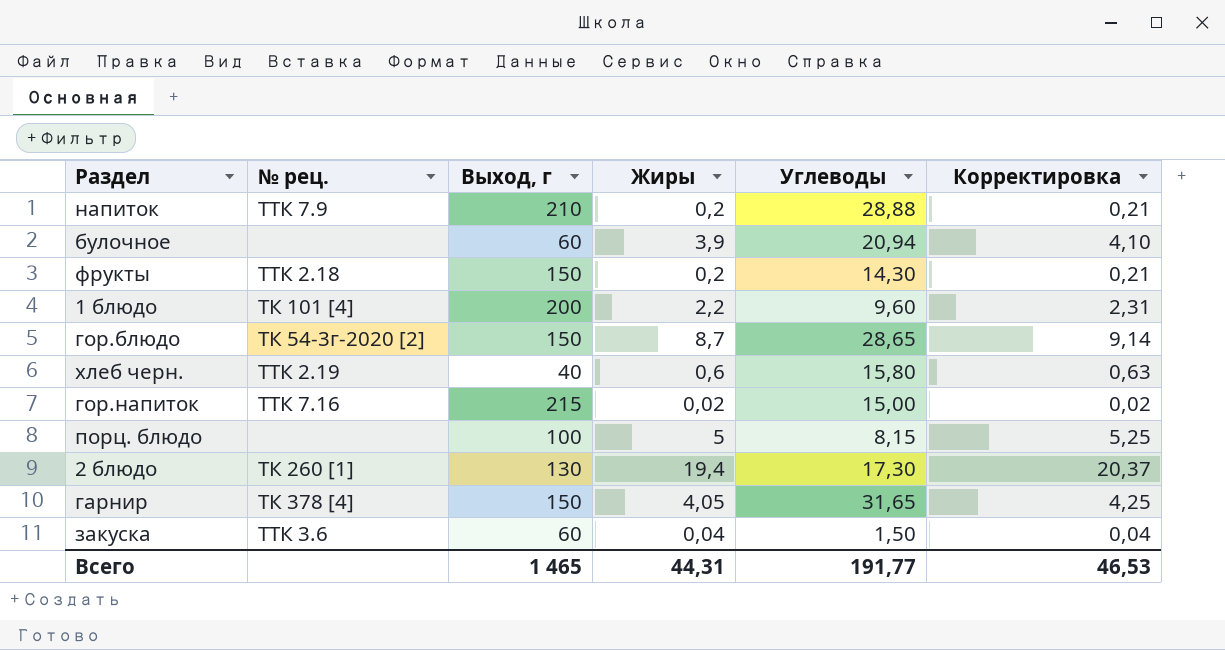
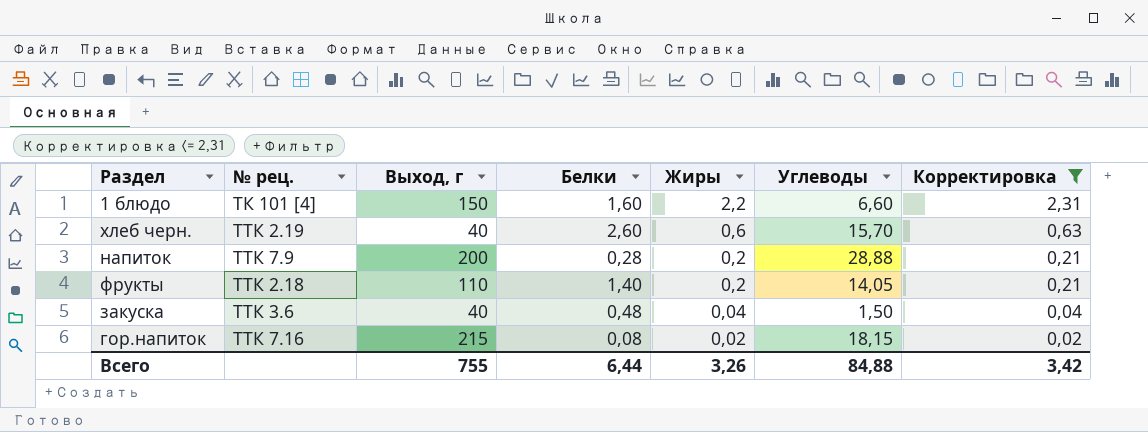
filter: none -> Корректировка <= 2,31
row order: none -> Жиры descending
column Белки | position: none -> 4
1 блюдо | Выход, г: 200 -> 150
1 блюдо | Углеводы: 9,60 -> 6,60
хлеб черн. | Углеводы: 15,80 -> 15,70
напиток | Выход, г: 210 -> 200
фрукты | Выход, г: 150 -> 110
фрукты | Углеводы: 14,30 -> 14,05
закуска | Выход, г: 60 -> 40
гор.напиток | Углеводы: 15,00 -> 18,15
Всего | Выход, г: 1 465 -> 755
Всего | Жиры: 44,31 -> 3,26
Всего | Углеводы: 191,77 -> 84,88
Всего | Корректировка: 46,53 -> 3,42

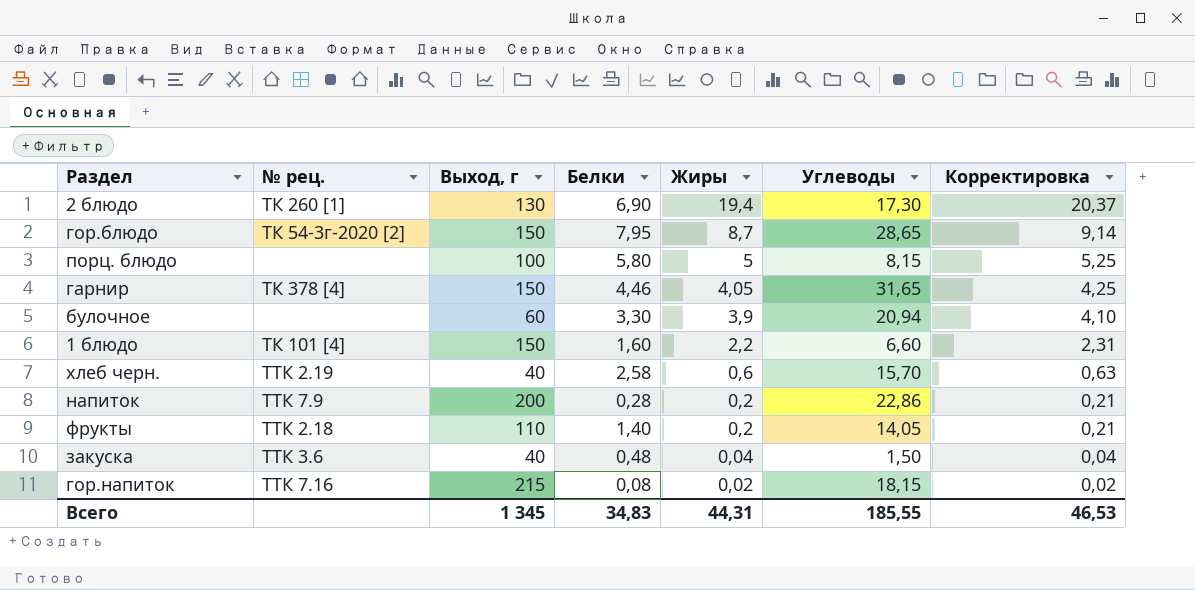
filter: Корректировка <= 2,31 -> none
хлеб черн. | Белки: 2,60 -> 2,58
напиток | Углеводы: 28,88 -> 22,86
Всего | Выход, г: 755 -> 1 345
Всего | Белки: 6,44 -> 34,83
Всего | Жиры: 3,26 -> 44,31
Всего | Углеводы: 84,88 -> 185,55
Всего | Корректировка: 3,42 -> 46,53

